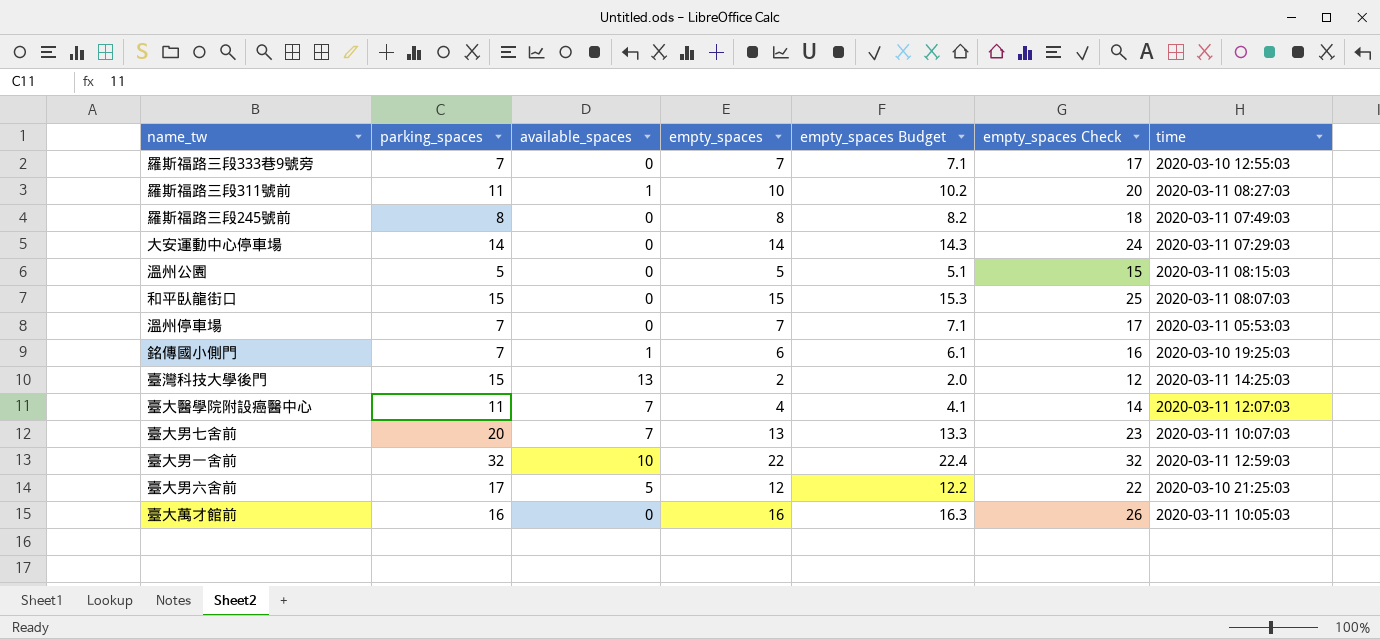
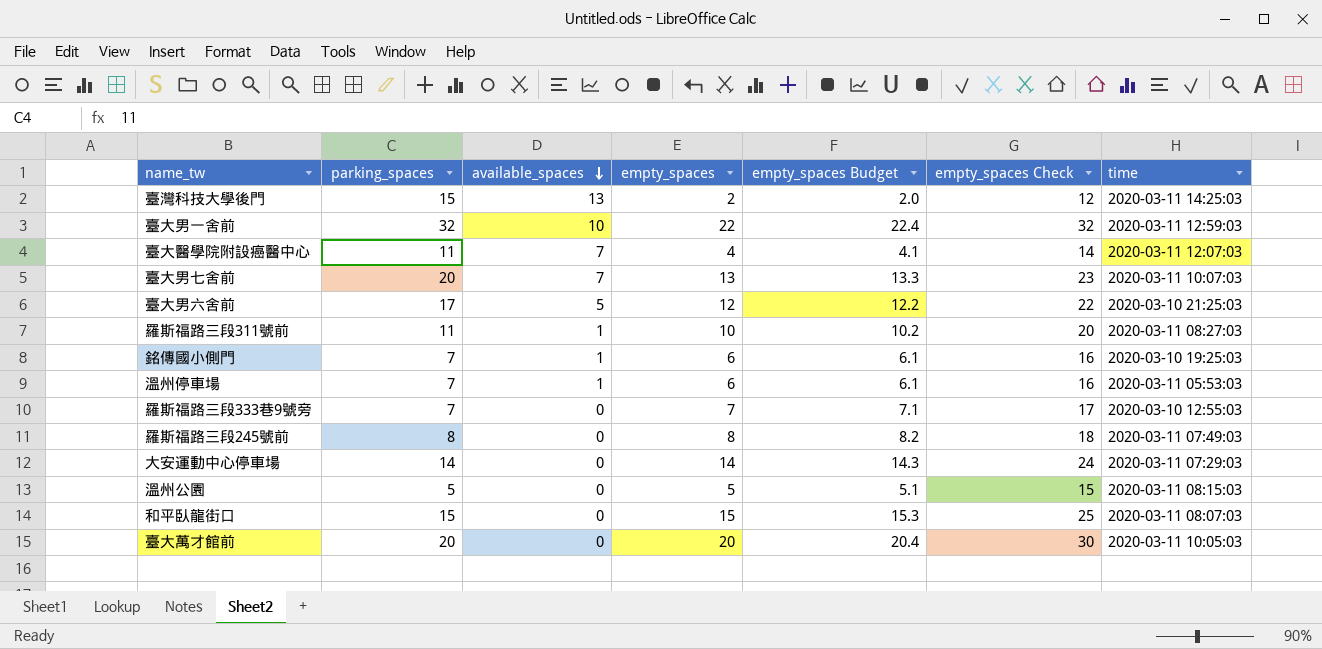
row order: none -> available_spaces descending
溫州停車場 | available_spaces: 0 -> 1
溫州停車場 | empty_spaces: 7 -> 6
溫州停車場 | empty_spaces Budget: 7.1 -> 6.1
溫州停車場 | empty_spaces Check: 17 -> 16
臺大萬才館前 | parking_spaces: 16 -> 20
臺大萬才館前 | empty_spaces: 16 -> 20
臺大萬才館前 | empty_spaces Budget: 16.3 -> 20.4
臺大萬才館前 | empty_spaces Check: 26 -> 30

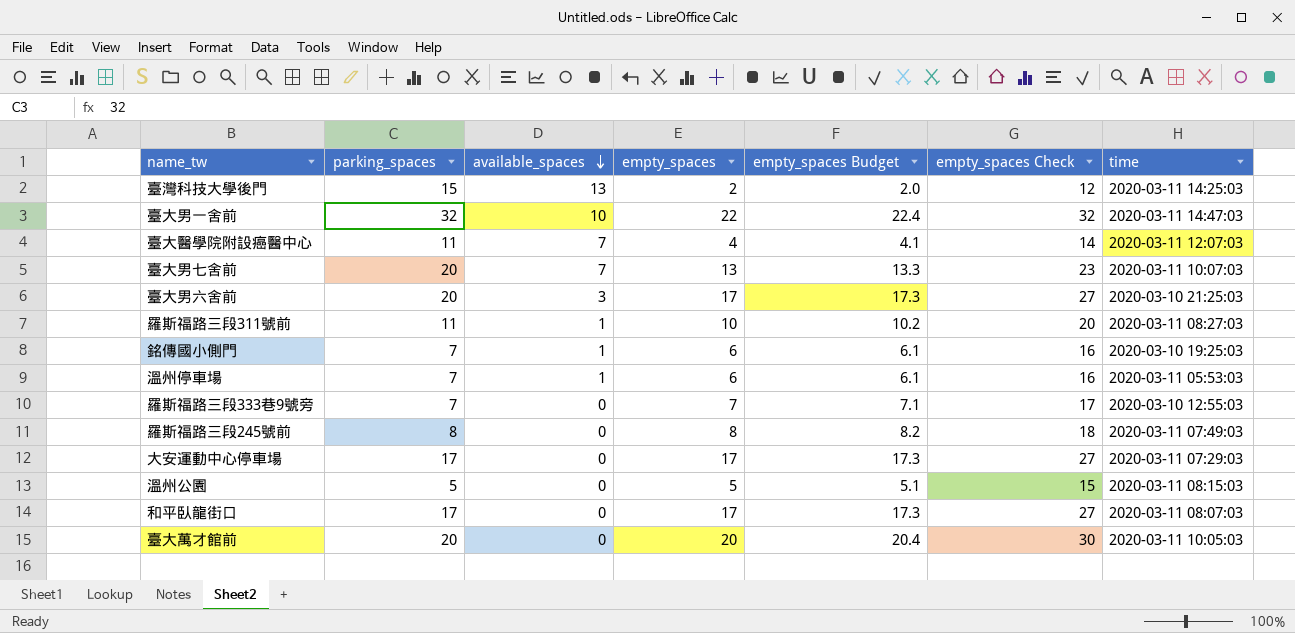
臺大男一舍前 | time: 2020-03-11 12:59:03 -> 2020-03-11 14:47:03
臺大男六舍前 | parking_spaces: 17 -> 20
臺大男六舍前 | available_spaces: 5 -> 3
臺大男六舍前 | empty_spaces: 12 -> 17
臺大男六舍前 | empty_spaces Budget: 12.2 -> 17.3
臺大男六舍前 | empty_spaces Check: 22 -> 27
大安運動中心停車場 | parking_spaces: 14 -> 17
大安運動中心停車場 | empty_spaces: 14 -> 17
大安運動中心停車場 | empty_spaces Budget: 14.3 -> 17.3
大安運動中心停車場 | empty_spaces Check: 24 -> 27
和平臥龍街口 | parking_spaces: 15 -> 17
和平臥龍街口 | empty_spaces: 15 -> 17
和平臥龍街口 | empty_spaces Budget: 15.3 -> 17.3
和平臥龍街口 | empty_spaces Check: 25 -> 27

